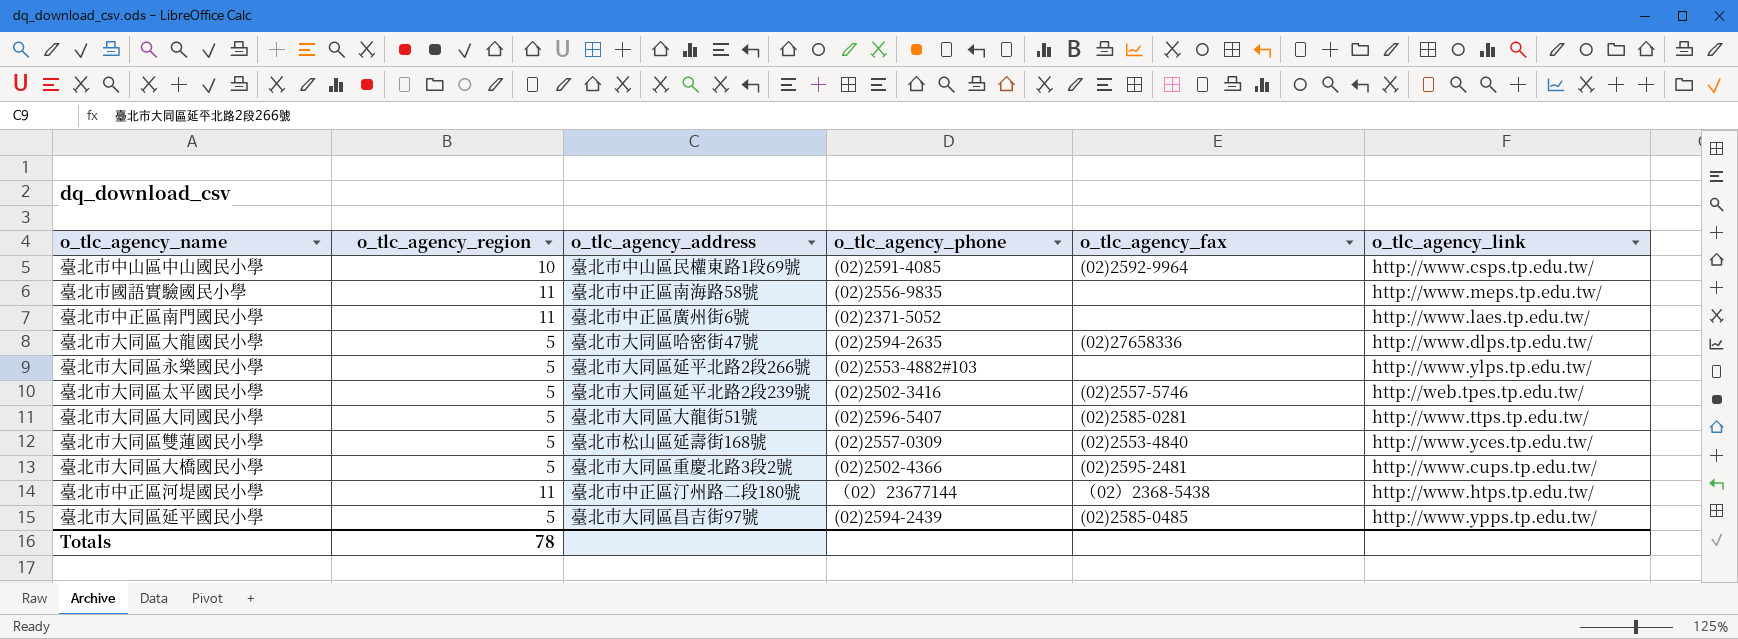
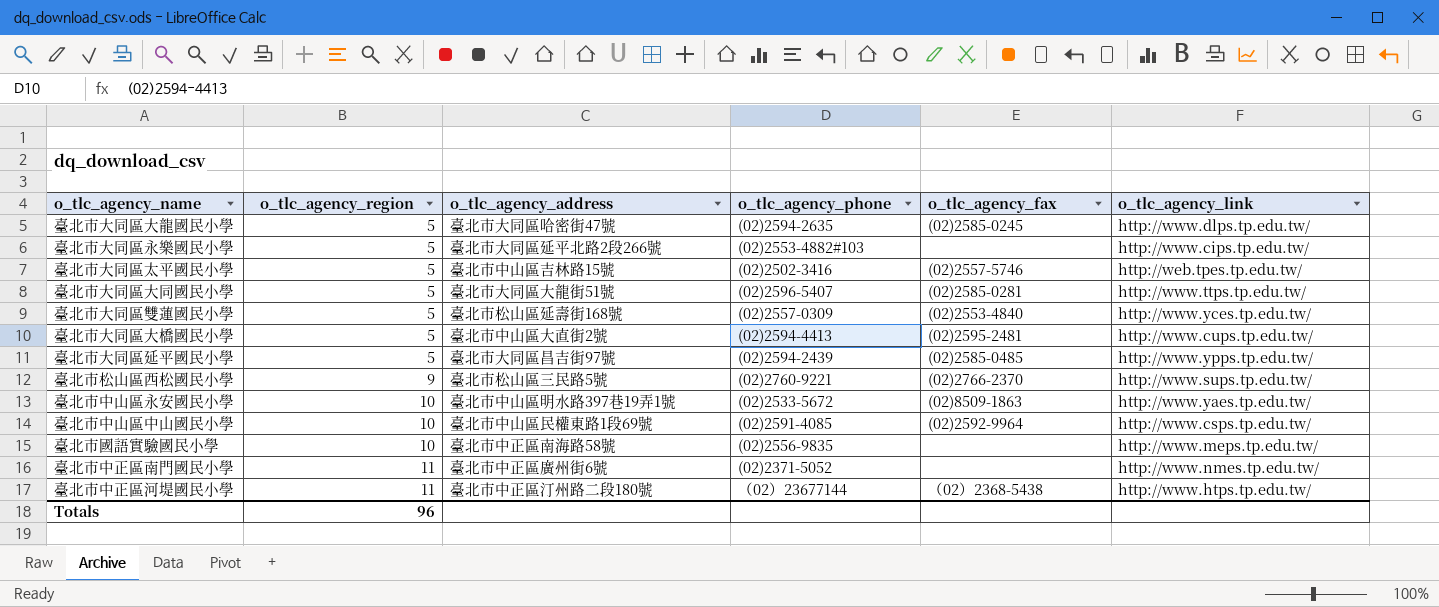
row order: none -> o_tlc_agency_region ascending
臺北市大同區大龍國民小學 | o_tlc_agency_fax: (02)27658336 -> (02)2585-0245
臺北市大同區永樂國民小學 | o_tlc_agency_link: http://www.ylps.tp.edu.tw/ -> http://www.cips.tp.edu.tw/
臺北市大同區太平國民小學 | o_tlc_agency_address: 臺北市大同區延平北路2段239號 -> 臺北市中山區吉林路15號
臺北市大同區大橋國民小學 | o_tlc_agency_address: 臺北市大同區重慶北路3段2號 -> 臺北市中山區大直街2號
臺北市大同區大橋國民小學 | o_tlc_agency_phone: (02)2502-4366 -> (02)2594-4413
row 臺北市松山區西松國民小學: none -> 9 | 臺北市松山區三民路5號 | (02)2760-9221 | (02)2766-2370 | http://www.sups.tp.edu.tw/
row 臺北市中山區永安國民小學: none -> 10 | 臺北市中山區明水路397巷19弄1號 | (02)2533-5672 | (02)8509-1863 | http://www.yaes.tp.edu.tw/
臺北市國語實驗國民小學 | o_tlc_agency_region: 11 -> 10
臺北市中正區南門國民小學 | o_tlc_agency_link: http://www.laes.tp.edu.tw/ -> http://www.nmes.tp.edu.tw/
Totals | o_tlc_agency_region: 78 -> 96

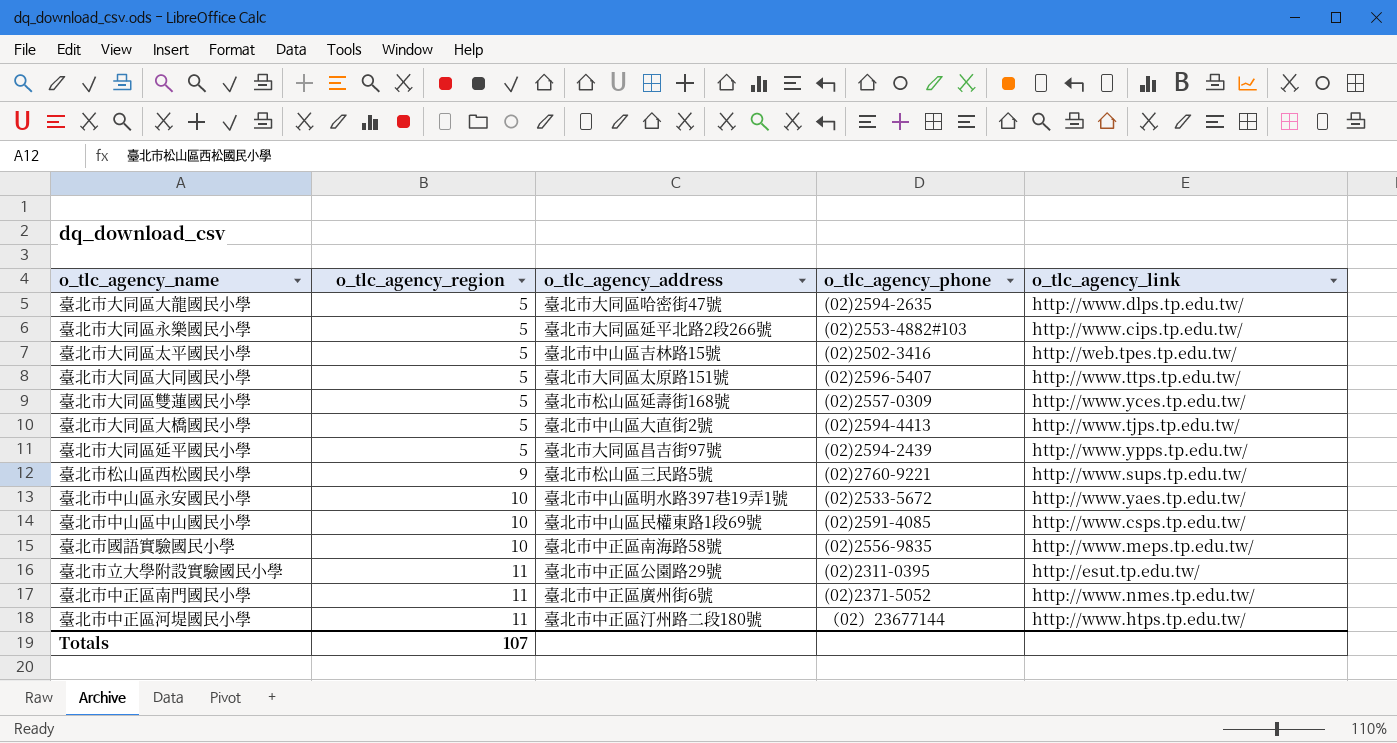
column o_tlc_agency_fax | position: 5 -> none
臺北市大同區大同國民小學 | o_tlc_agency_address: 臺北市大同區大龍街51號 -> 臺北市大同區太原路151號
臺北市大同區大橋國民小學 | o_tlc_agency_link: http://www.cups.tp.edu.tw/ -> http://www.tjps.tp.edu.tw/
row 臺北市立大學附設實驗國民小學: none -> 11 | 臺北市中正區公園路29號 | (02)2311-0395 | http://esut.tp.edu.tw/
Totals | o_tlc_agency_region: 96 -> 107

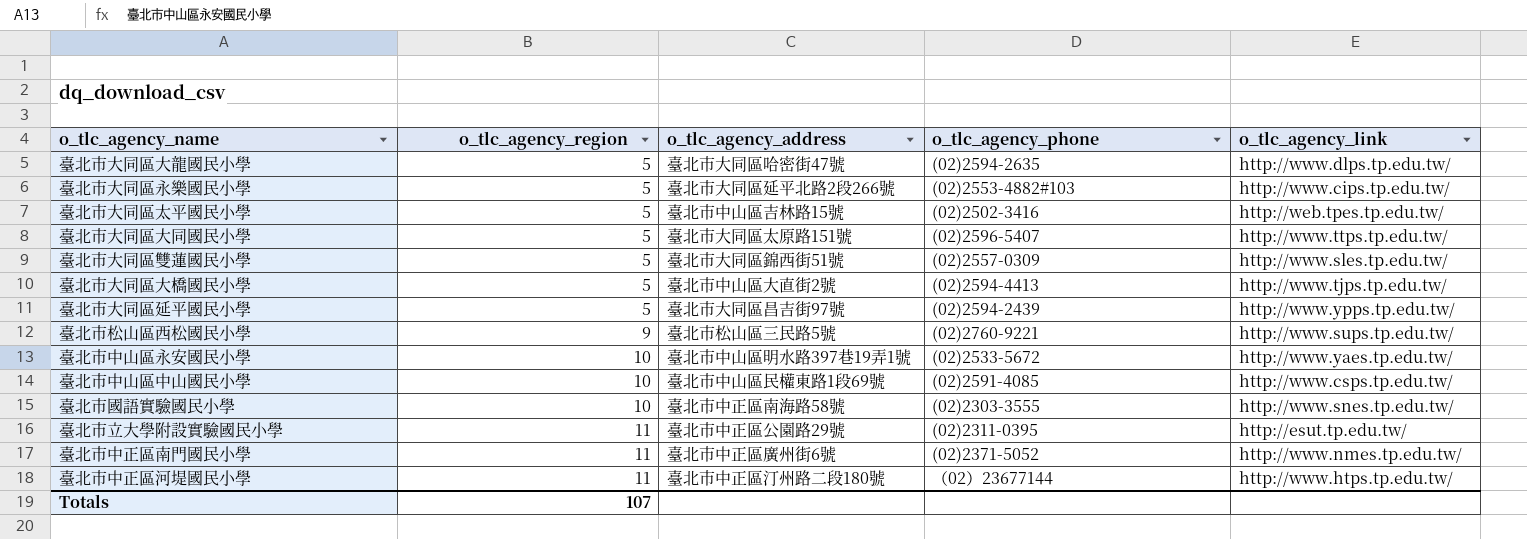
臺北市大同區雙蓮國民小學 | o_tlc_agency_address: 臺北市松山區延壽街168號 -> 臺北市大同區錦西街51號
臺北市大同區雙蓮國民小學 | o_tlc_agency_link: http://www.yces.tp.edu.tw/ -> http://www.sles.tp.edu.tw/
臺北市國語實驗國民小學 | o_tlc_agency_phone: (02)2556-9835 -> (02)2303-3555
臺北市國語實驗國民小學 | o_tlc_agency_link: http://www.meps.tp.edu.tw/ -> http://www.snes.tp.edu.tw/

